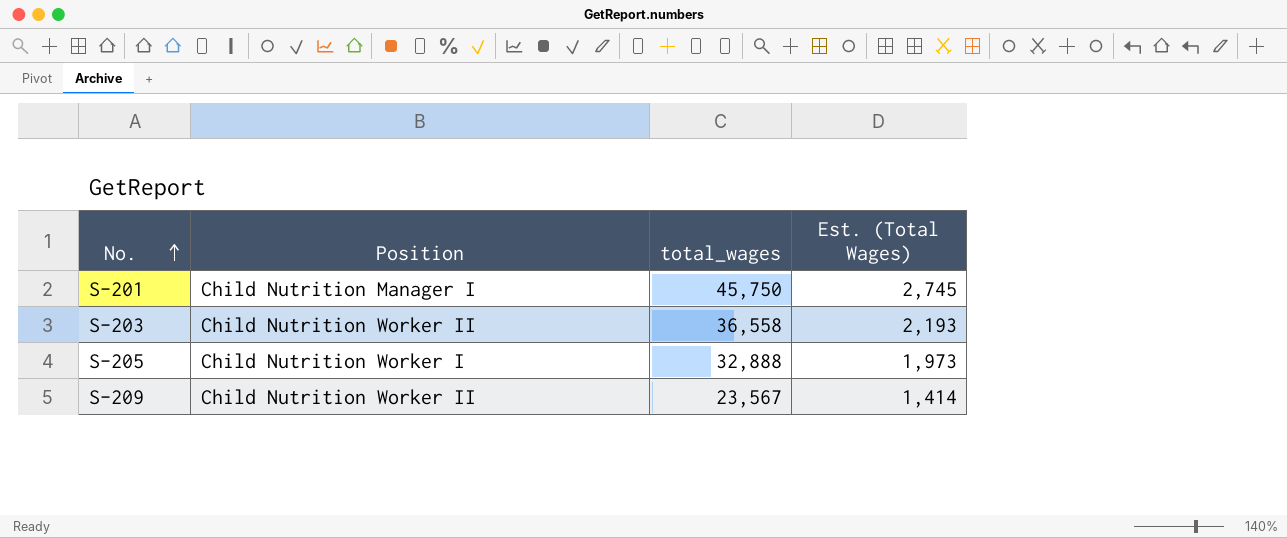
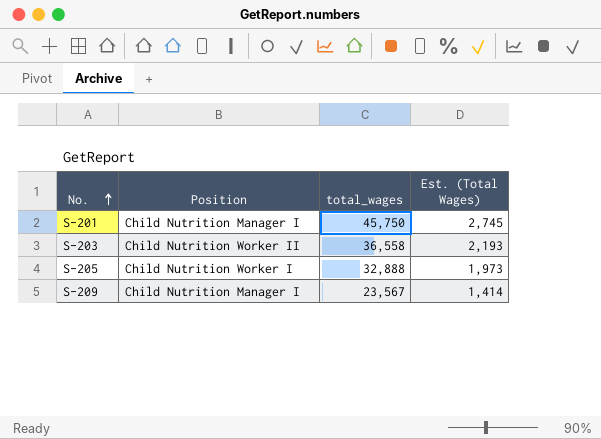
S-209 | Position: Child Nutrition Worker II -> Child Nutrition Manager I

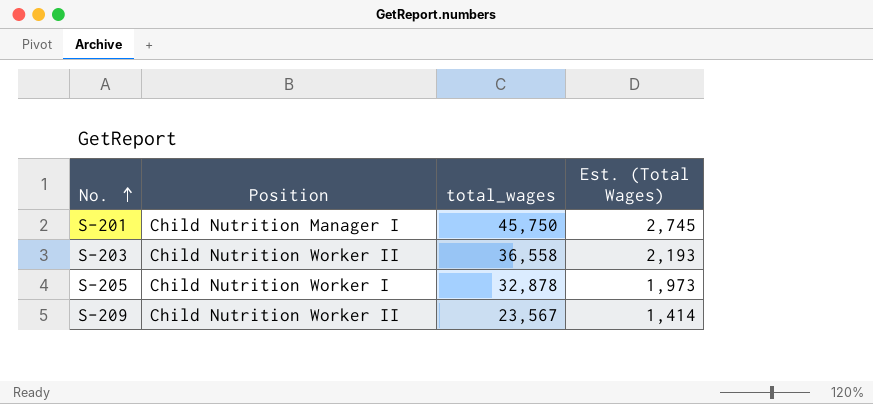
S-205 | total_wages: 32,888 -> 32,878
S-209 | Position: Child Nutrition Manager I -> Child Nutrition Worker II

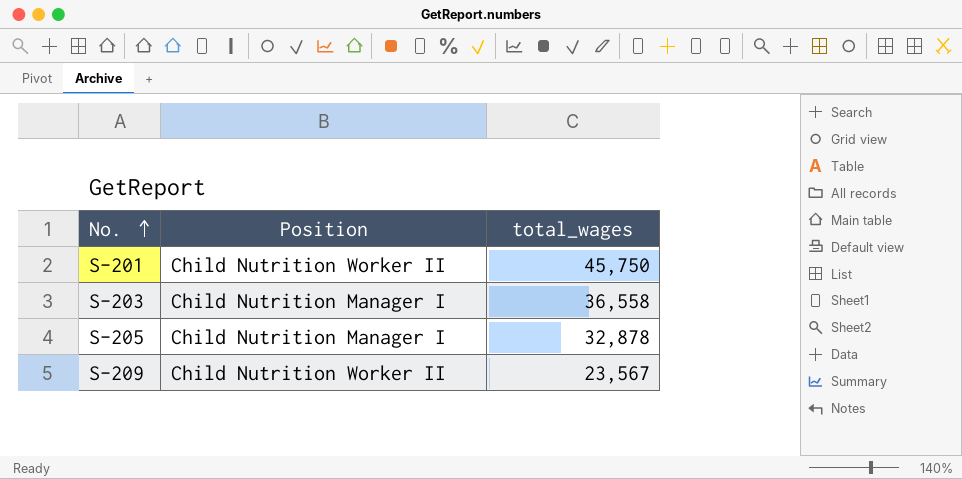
column Est. (Total Wages) | formula: [total_wages] * 0.06 -> none
S-201 | Position: Child Nutrition Manager I -> Child Nutrition Worker II
S-203 | Position: Child Nutrition Worker II -> Child Nutrition Manager I
S-205 | Position: Child Nutrition Worker I -> Child Nutrition Manager I

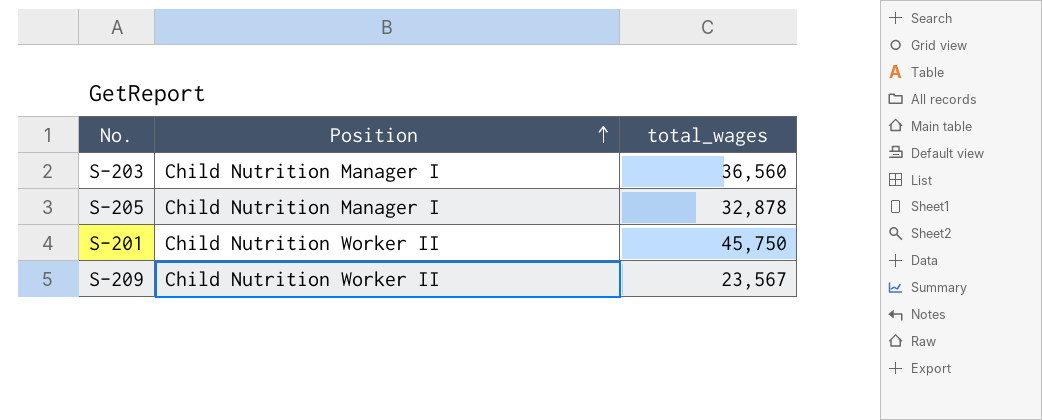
row order: No. ascending -> Position ascending
S-203 | total_wages: 36,558 -> 36,560

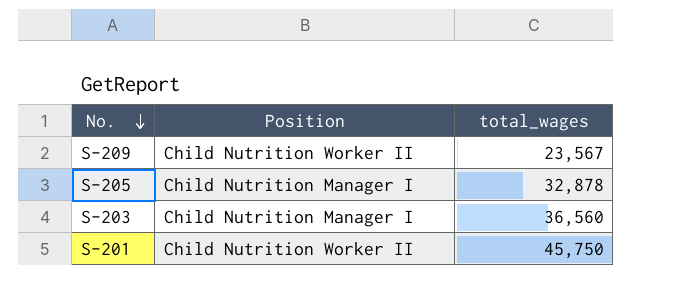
row order: Position ascending -> No. descending

